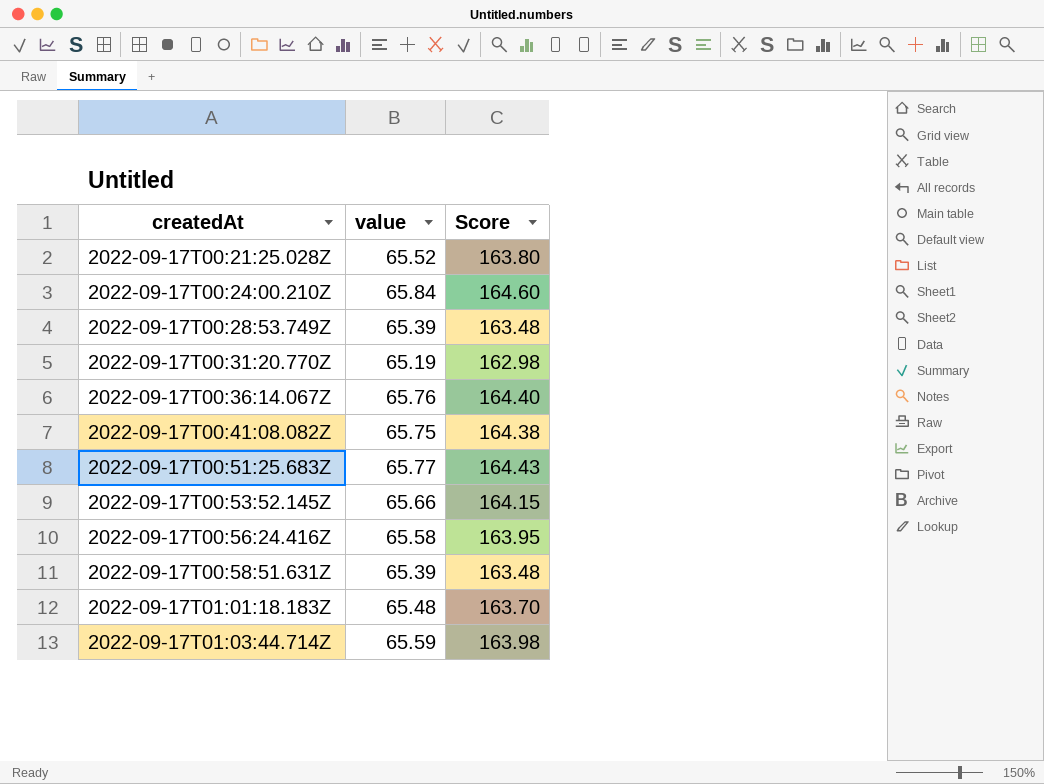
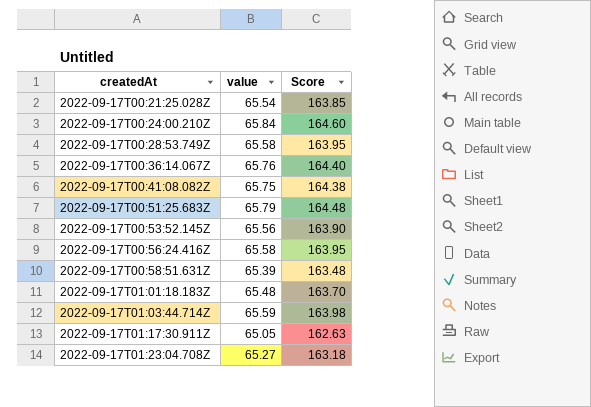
row 2022-09-17T00:31:20.770Z: 65.19 | 162.98 -> none
2022-09-17T00:21:25.028Z | value: 65.52 -> 65.54
2022-09-17T00:21:25.028Z | Score: 163.80 -> 163.85
2022-09-17T00:28:53.749Z | value: 65.39 -> 65.58
2022-09-17T00:28:53.749Z | Score: 163.48 -> 163.95
2022-09-17T00:51:25.683Z | value: 65.77 -> 65.79
2022-09-17T00:51:25.683Z | Score: 164.43 -> 164.48
2022-09-17T00:53:52.145Z | value: 65.66 -> 65.56
2022-09-17T00:53:52.145Z | Score: 164.15 -> 163.90
row 2022-09-17T01:17:30.911Z: none -> 65.05 | 162.63
row 2022-09-17T01:23:04.708Z: none -> 65.27 | 163.18

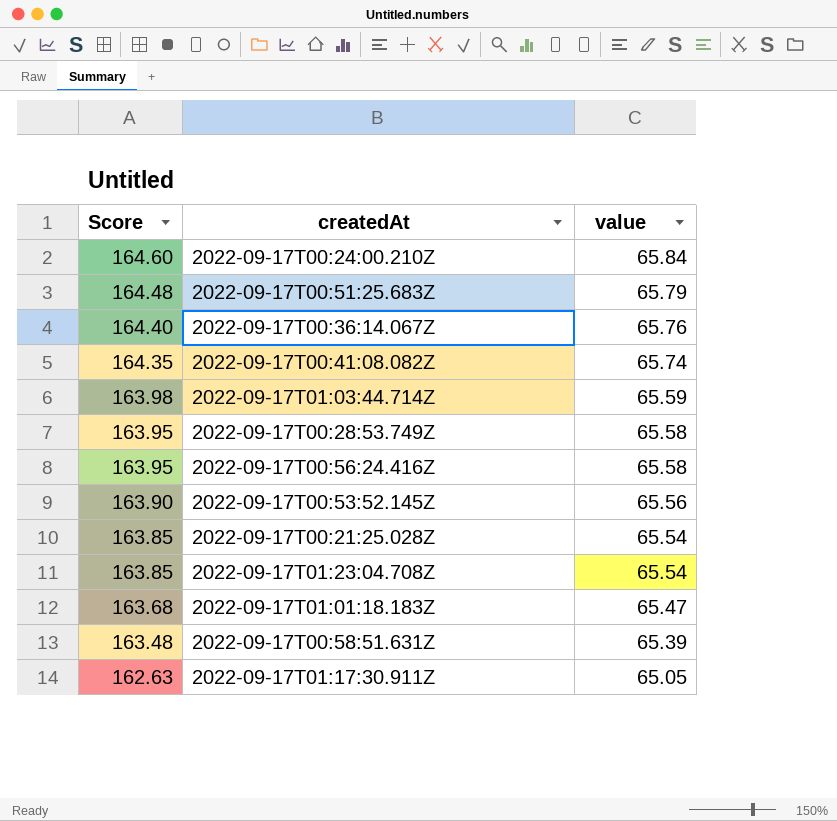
row order: createdAt ascending -> Score descending
column Score | position: 3 -> 1
2022-09-17T00:41:08.082Z | Score: 164.38 -> 164.35
2022-09-17T00:41:08.082Z | value: 65.75 -> 65.74
2022-09-17T01:23:04.708Z | Score: 163.18 -> 163.85
2022-09-17T01:23:04.708Z | value: 65.27 -> 65.54
2022-09-17T01:01:18.183Z | Score: 163.70 -> 163.68
2022-09-17T01:01:18.183Z | value: 65.48 -> 65.47

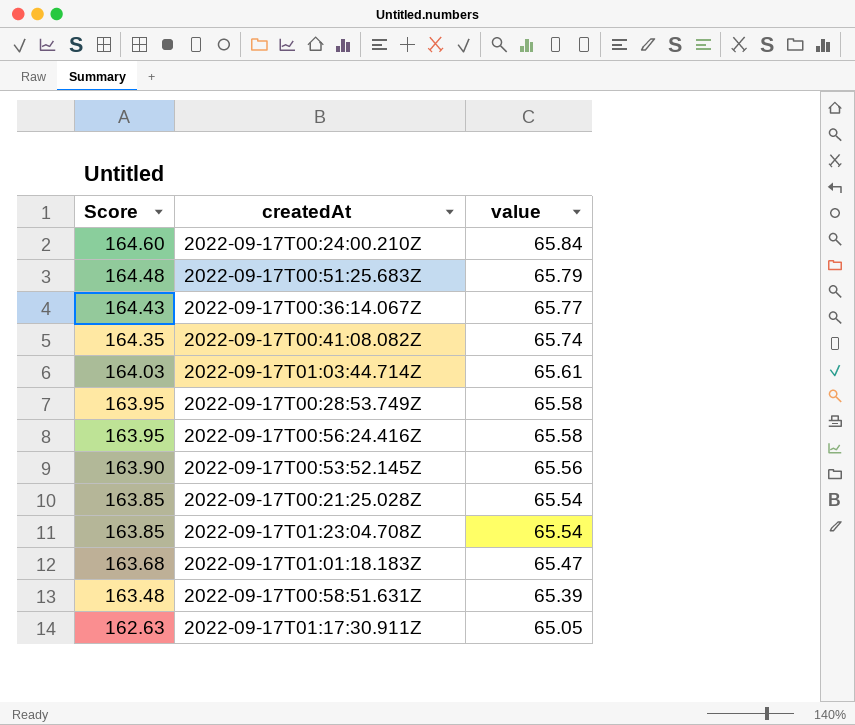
2022-09-17T00:36:14.067Z | Score: 164.40 -> 164.43
2022-09-17T00:36:14.067Z | value: 65.76 -> 65.77
2022-09-17T01:03:44.714Z | Score: 163.98 -> 164.03
2022-09-17T01:03:44.714Z | value: 65.59 -> 65.61

